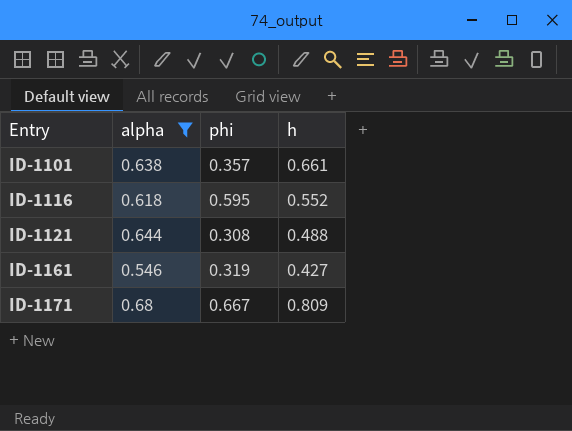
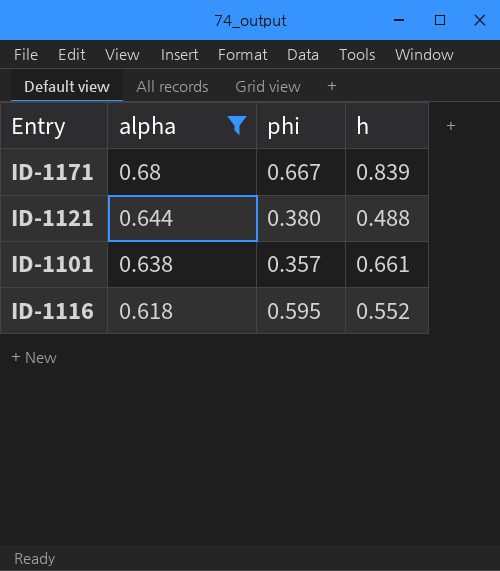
row order: Entry ascending -> alpha descending
row ID-1161: 0.546 | 0.319 | 0.427 -> none
ID-1171 | h: 0.809 -> 0.839
ID-1121 | phi: 0.308 -> 0.380

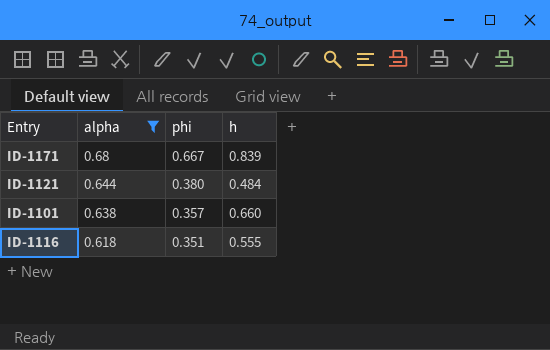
ID-1121 | h: 0.488 -> 0.484
ID-1101 | h: 0.661 -> 0.660
ID-1116 | phi: 0.595 -> 0.351
ID-1116 | h: 0.552 -> 0.555

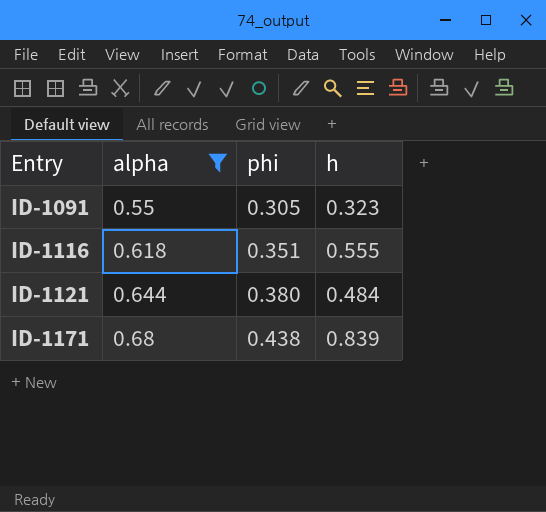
row order: alpha descending -> Entry ascending
row ID-1101: 0.638 | 0.357 | 0.660 -> none
row ID-1091: none -> 0.55 | 0.305 | 0.323
ID-1171 | phi: 0.667 -> 0.438

